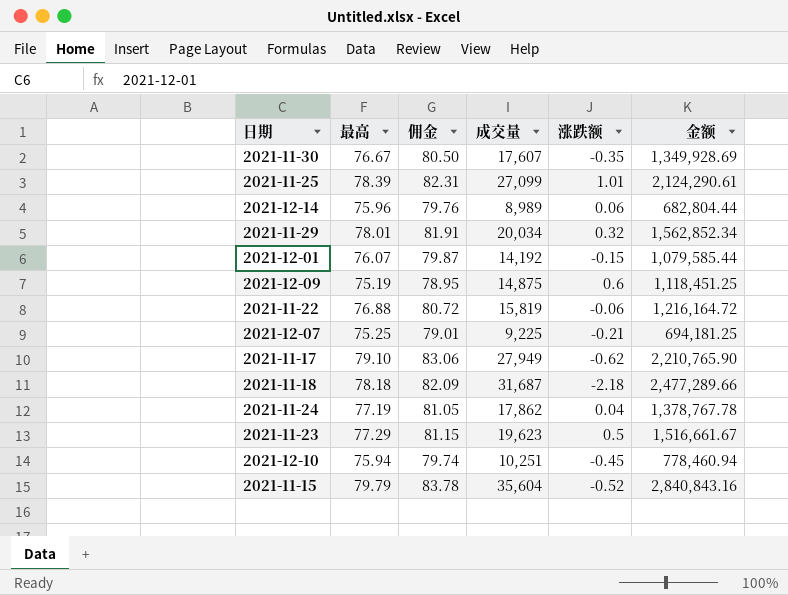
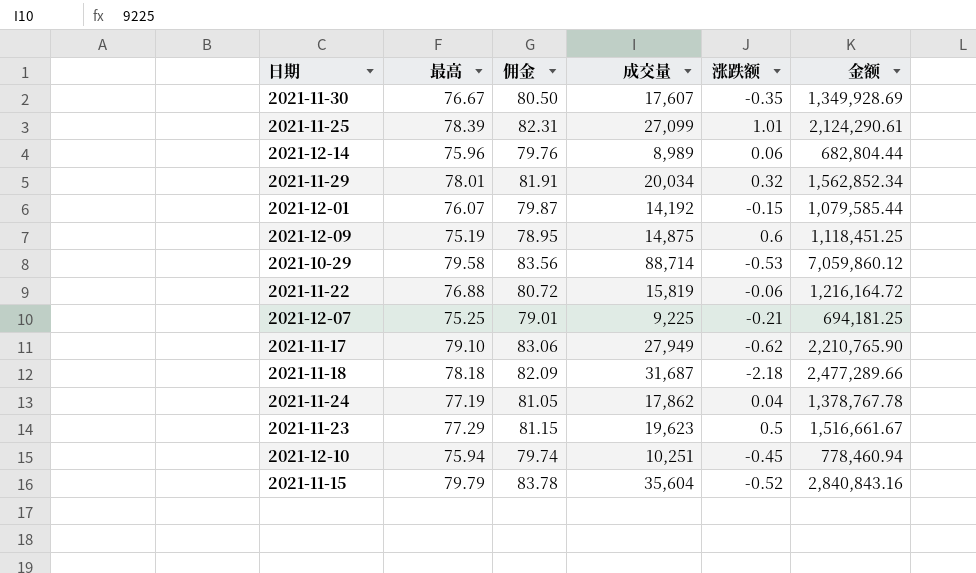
row 2021-10-29: none -> 79.58 | 83.56 | 88,714 | -0.53 | 7,059,860.12

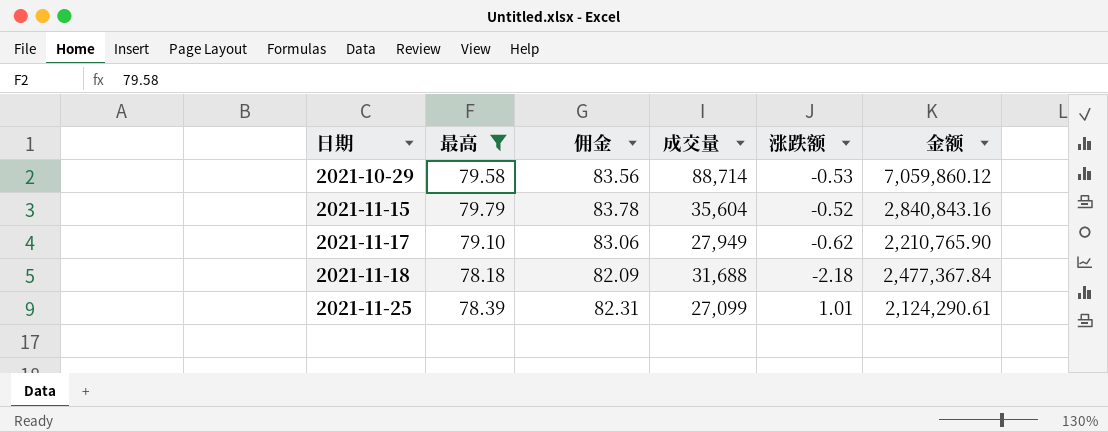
filter: none -> 最高 >= 78.18
row order: none -> 日期 ascending
2021-11-18 | 成交量: 31,687 -> 31,688
2021-11-18 | 金额: 2,477,289.66 -> 2,477,367.84

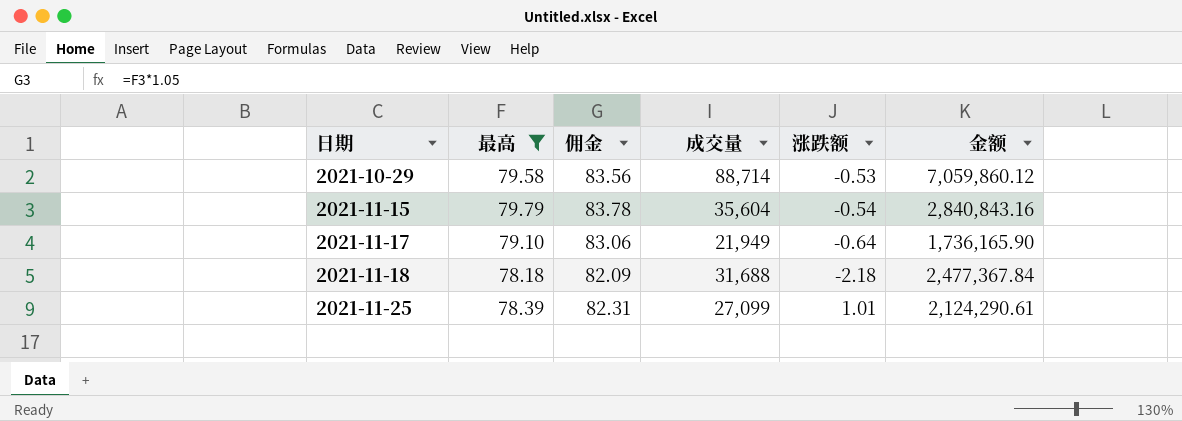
2021-11-15 | 涨跌额: -0.52 -> -0.54
2021-11-17 | 成交量: 27,949 -> 21,949
2021-11-17 | 涨跌额: -0.62 -> -0.64
2021-11-17 | 金额: 2,210,765.90 -> 1,736,165.90

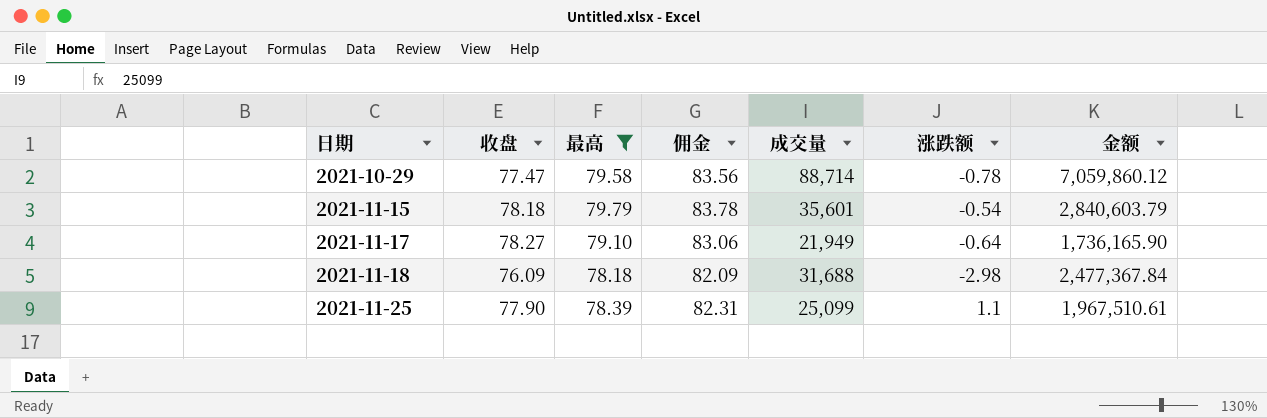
column 收盘 | position: none -> 2
2021-10-29 | 涨跌额: -0.53 -> -0.78
2021-11-15 | 成交量: 35,604 -> 35,601
2021-11-15 | 金额: 2,840,843.16 -> 2,840,603.79
2021-11-18 | 涨跌额: -2.18 -> -2.98
2021-11-25 | 成交量: 27,099 -> 25,099
2021-11-25 | 涨跌额: 1.01 -> 1.1
2021-11-25 | 金额: 2,124,290.61 -> 1,967,510.61

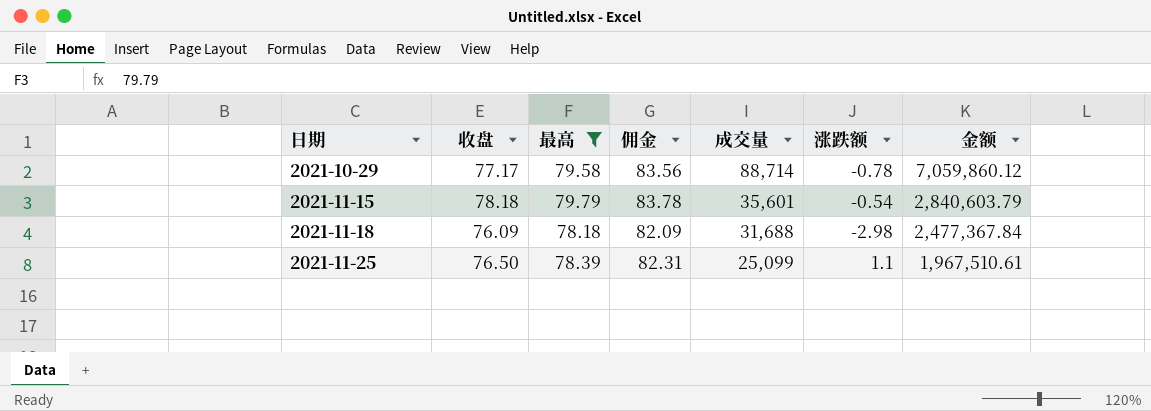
row 2021-11-17: 78.27 | 79.10 | 83.06 | 21,949 | -0.64 | 1,736,165.90 -> none
2021-10-29 | 收盘: 77.47 -> 77.17
2021-11-25 | 收盘: 77.90 -> 76.50

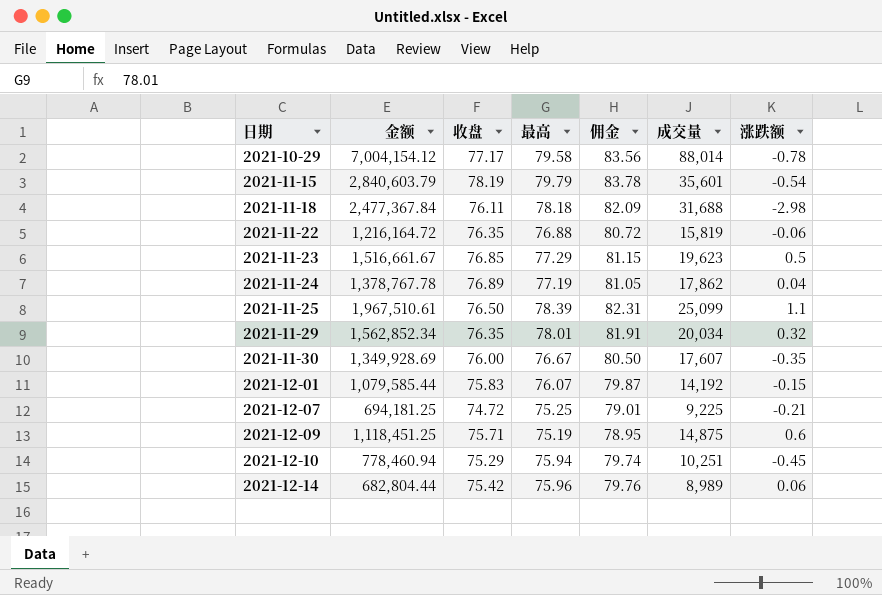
filter: 最高 >= 78.18 -> none
column 金额 | position: 7 -> 2
2021-10-29 | 金额: 7,059,860.12 -> 7,004,154.12
2021-10-29 | 成交量: 88,714 -> 88,014
2021-11-15 | 收盘: 78.18 -> 78.19
2021-11-18 | 收盘: 76.09 -> 76.11

